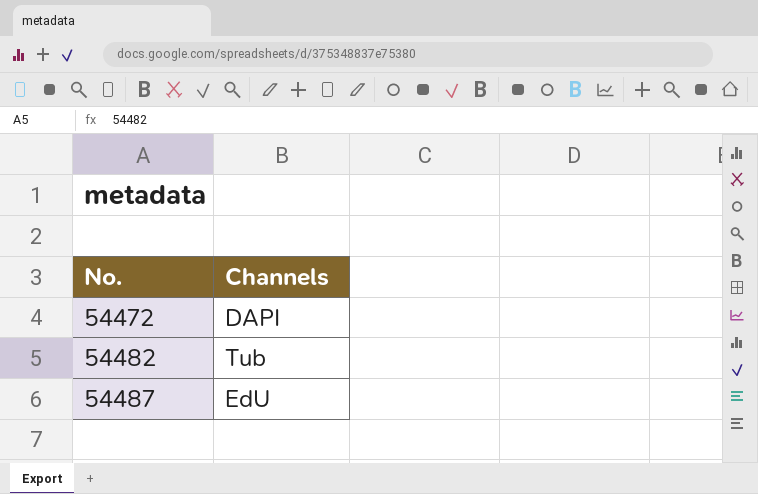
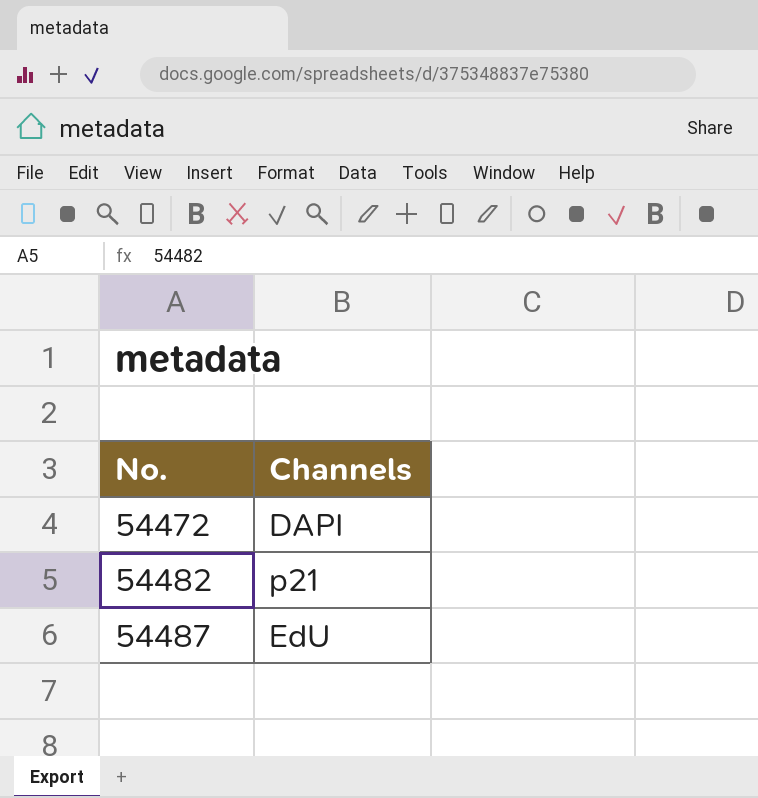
54482 | Channels: Tub -> p21

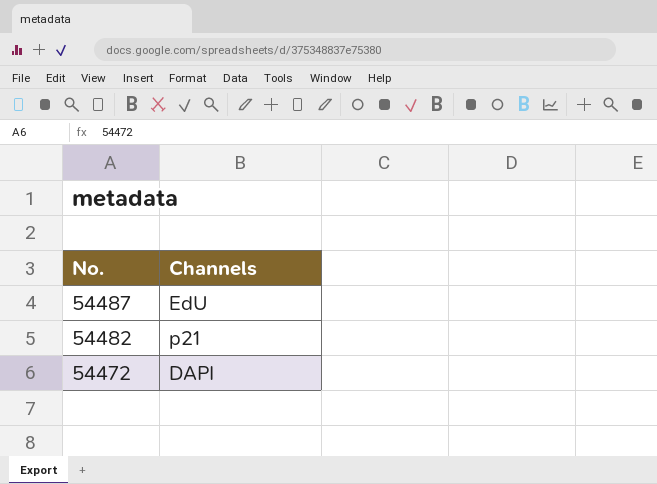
row order: No. ascending -> No. descending

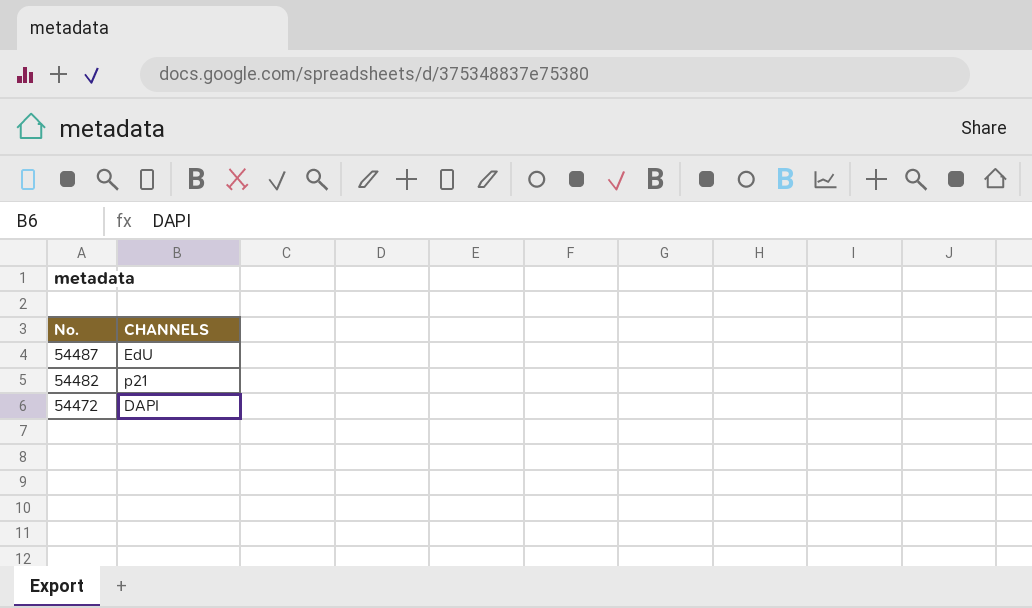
column name: Channels -> CHANNELS

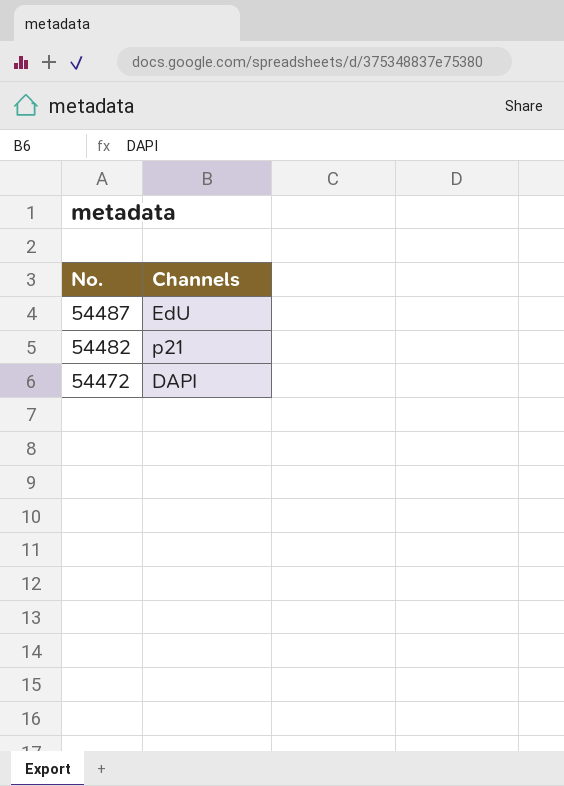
column name: CHANNELS -> Channels

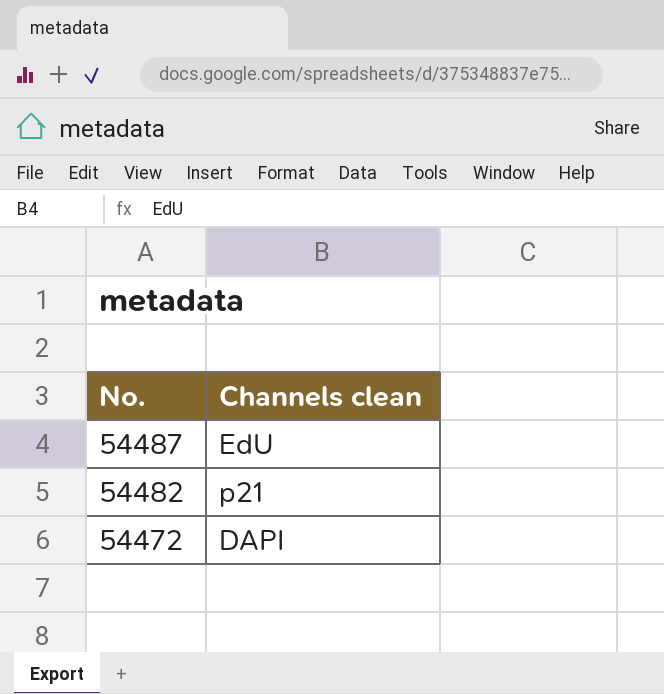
column name: Channels -> Channels clean

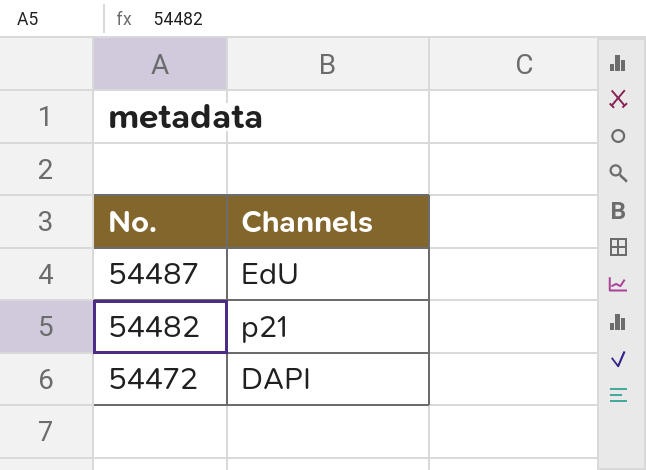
column name: Channels clean -> Channels

